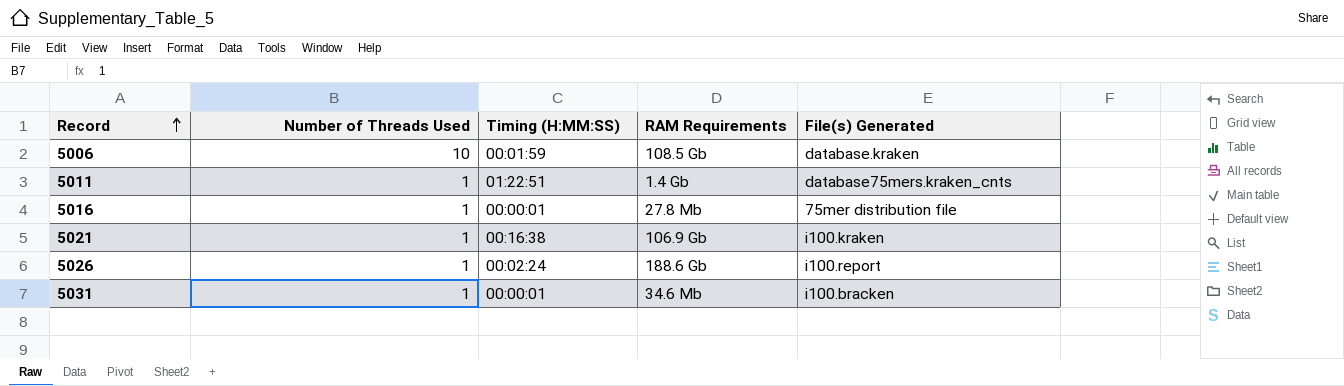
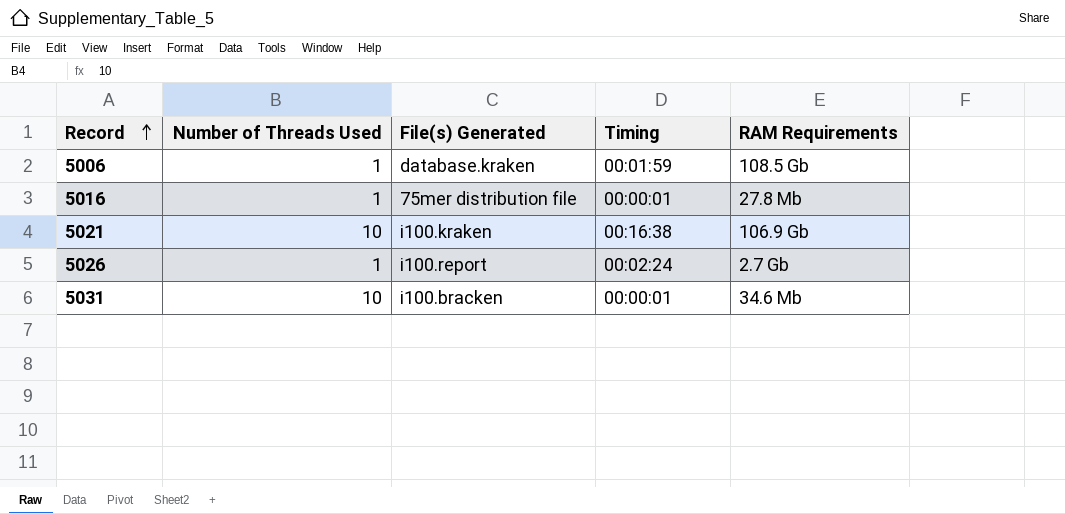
column File(s) Generated | position: 5 -> 3
column name: Timing (H:MM:SS) -> Timing
row 5011: 1 | 01:22:51 | 1.4 Gb | database75mers.kraken_cnts -> none
5006 | Number of Threads Used: 10 -> 1
5021 | Number of Threads Used: 1 -> 10
5026 | RAM Requirements: 188.6 Gb -> 2.7 Gb
5031 | Number of Threads Used: 1 -> 10

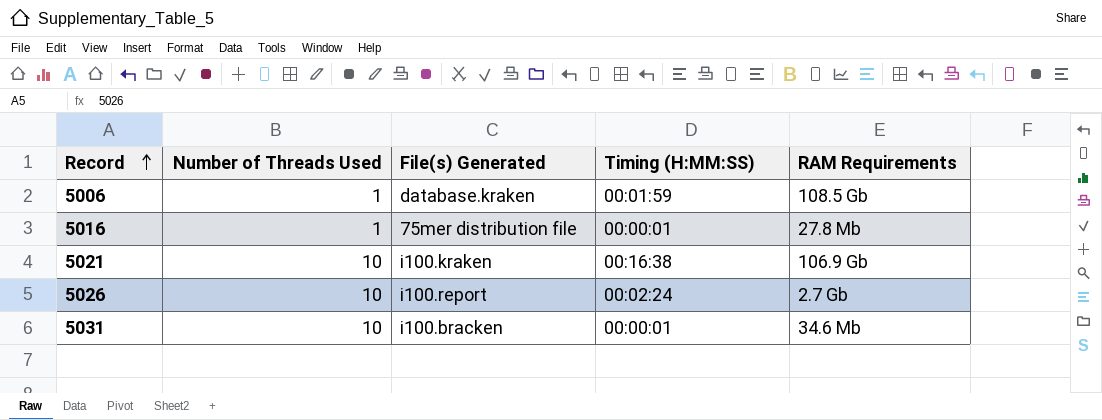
column name: Timing -> Timing (H:MM:SS)
5026 | Number of Threads Used: 1 -> 10

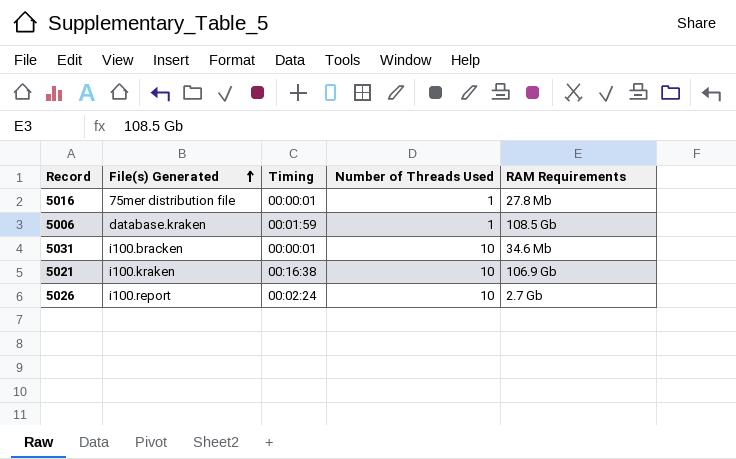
row order: Record ascending -> File(s) Generated ascending
column name: Timing (H:MM:SS) -> Timing
column Number of Threads Used | position: 2 -> 4

